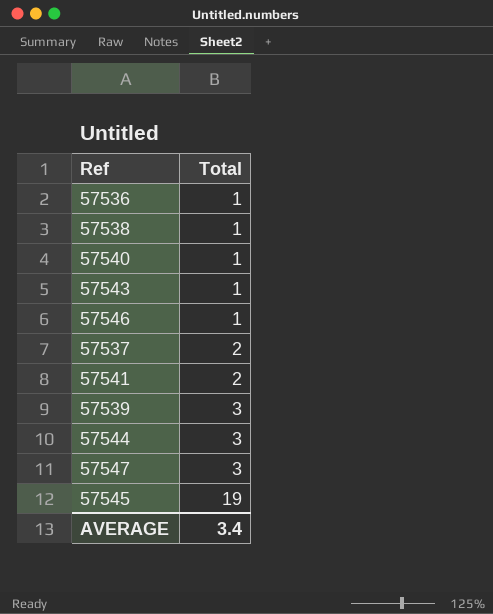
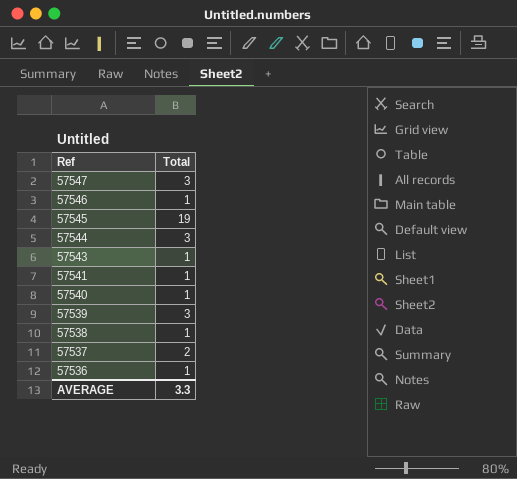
row order: Total ascending -> Ref descending
57541 | Total: 2 -> 1
AVERAGE | Total: 3.4 -> 3.3

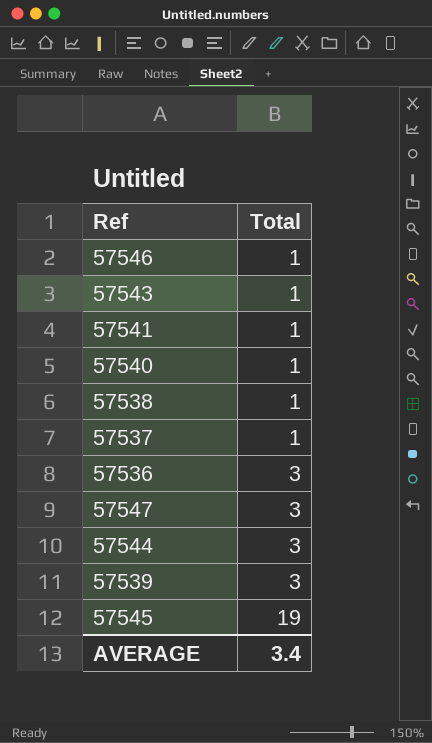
row order: Ref descending -> Total ascending
57537 | Total: 2 -> 1
57536 | Total: 1 -> 3
AVERAGE | Total: 3.3 -> 3.4

